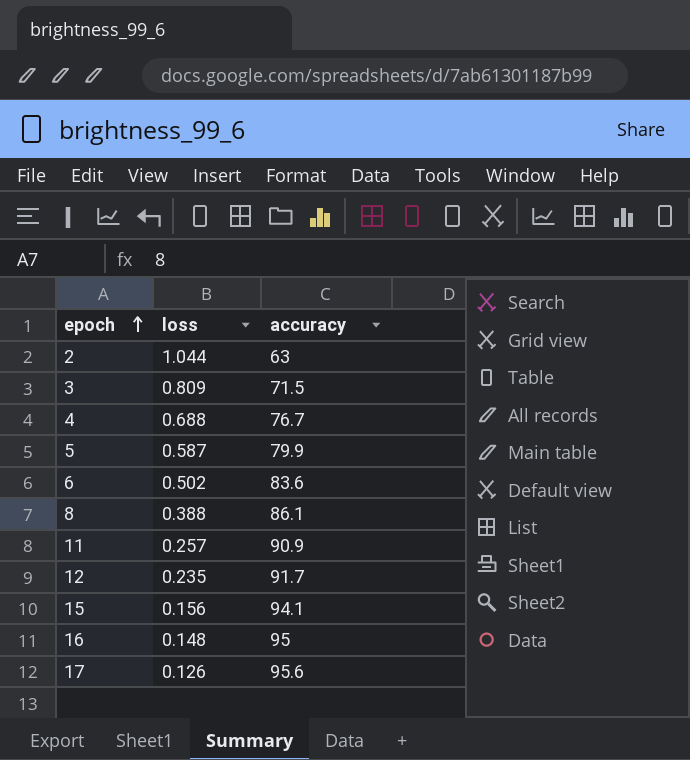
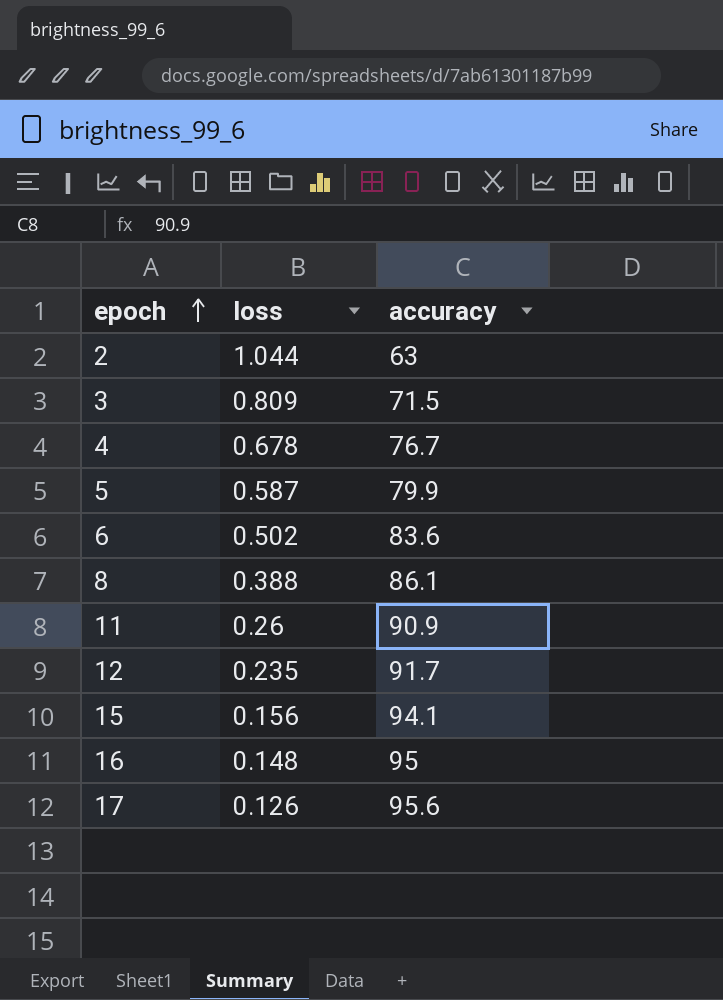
4 | loss: 0.688 -> 0.678
11 | loss: 0.257 -> 0.26

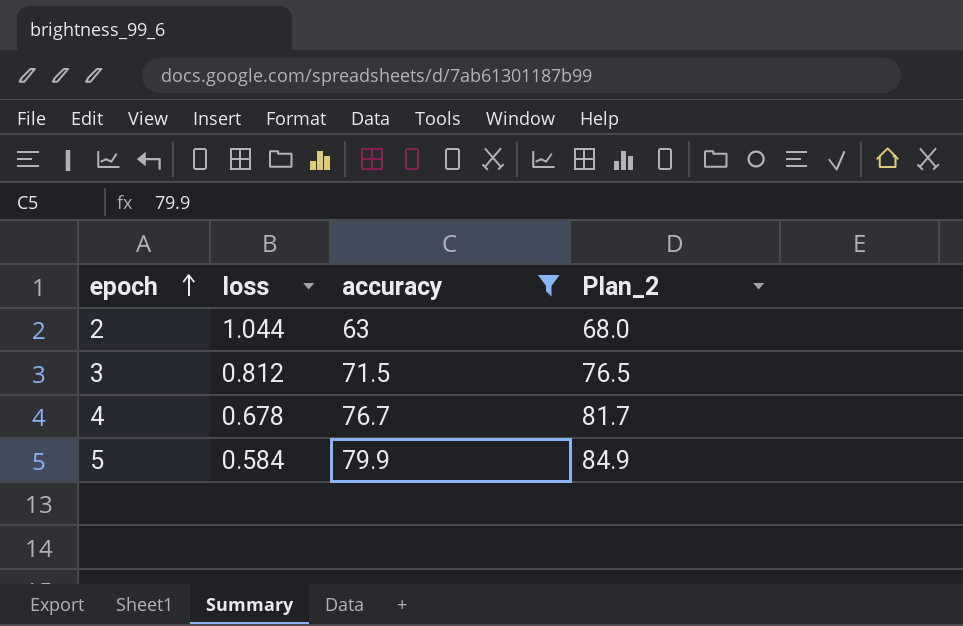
filter: none -> accuracy <= 79.9
column Plan_2 | formula: none -> [accuracy] + 5
3 | loss: 0.809 -> 0.812
5 | loss: 0.587 -> 0.584

